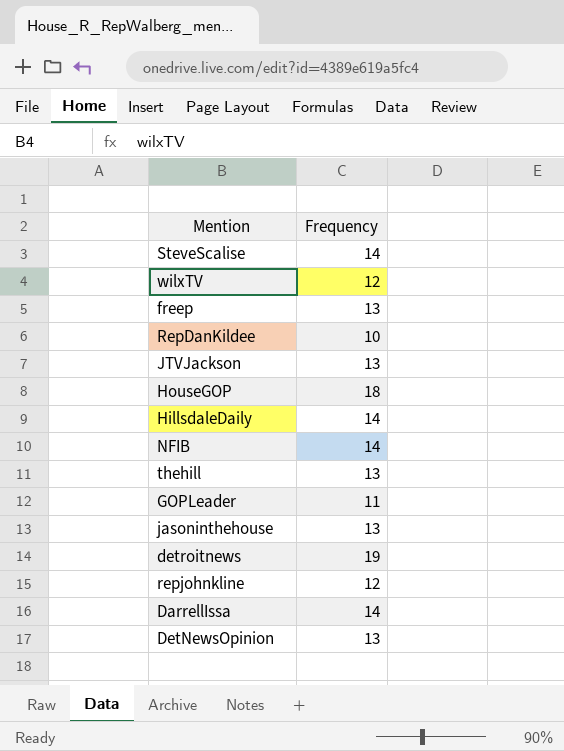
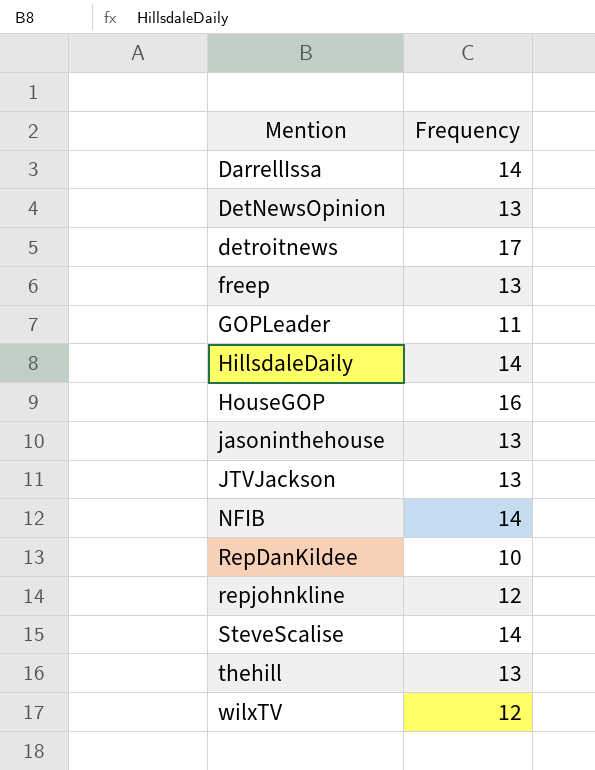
row order: none -> Mention ascending
detroitnews | Frequency: 19 -> 17
HouseGOP | Frequency: 18 -> 16

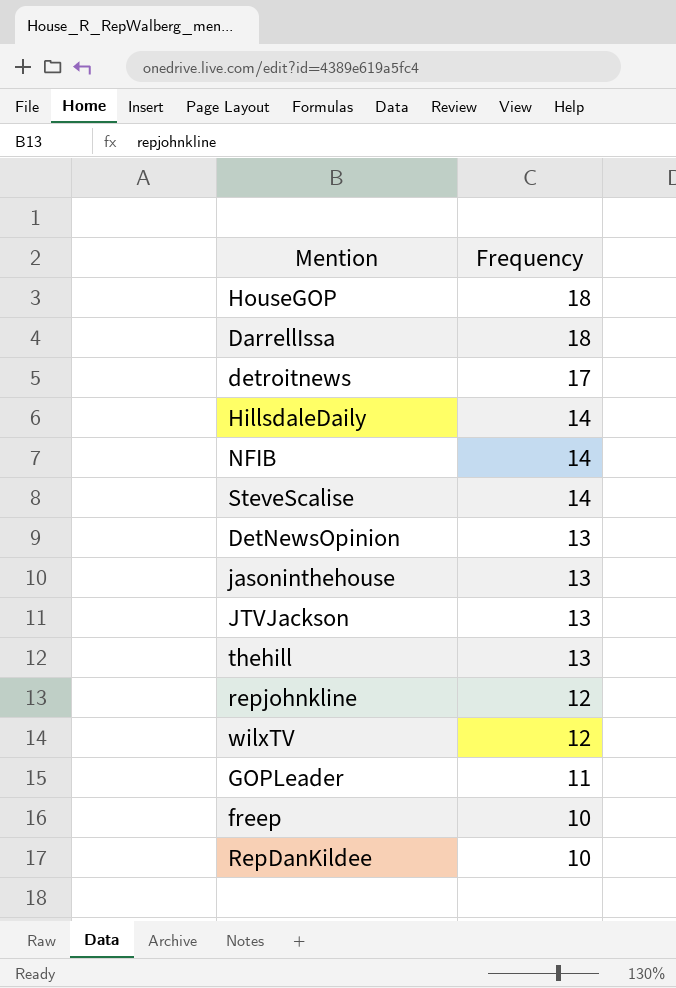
row order: Mention ascending -> Frequency descending
HouseGOP | Frequency: 16 -> 18
DarrellIssa | Frequency: 14 -> 18
freep | Frequency: 13 -> 10

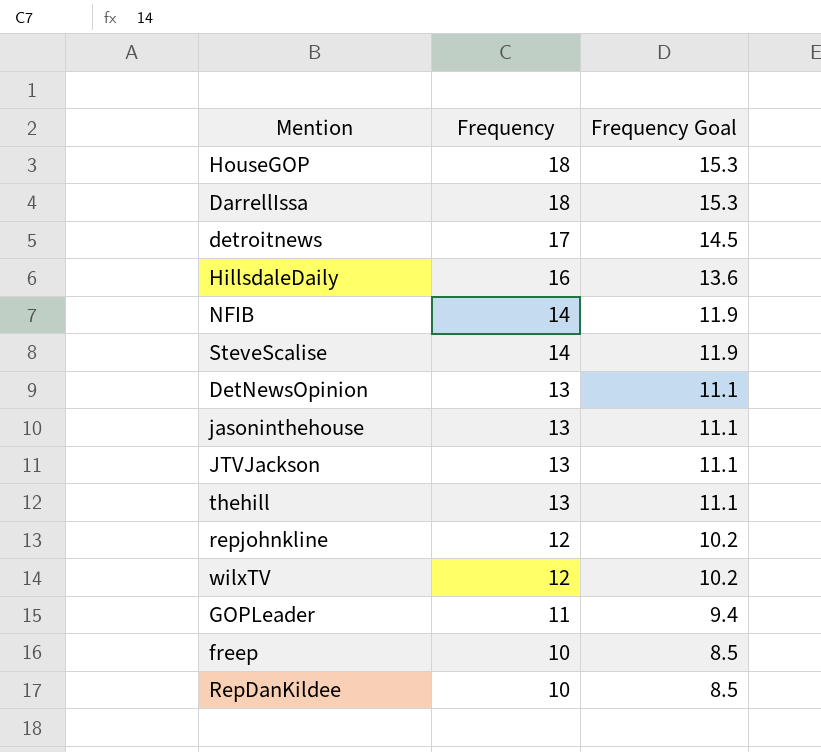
column Frequency Goal | formula: none -> [Frequency] * 0.85
HillsdaleDaily | Frequency: 14 -> 16

